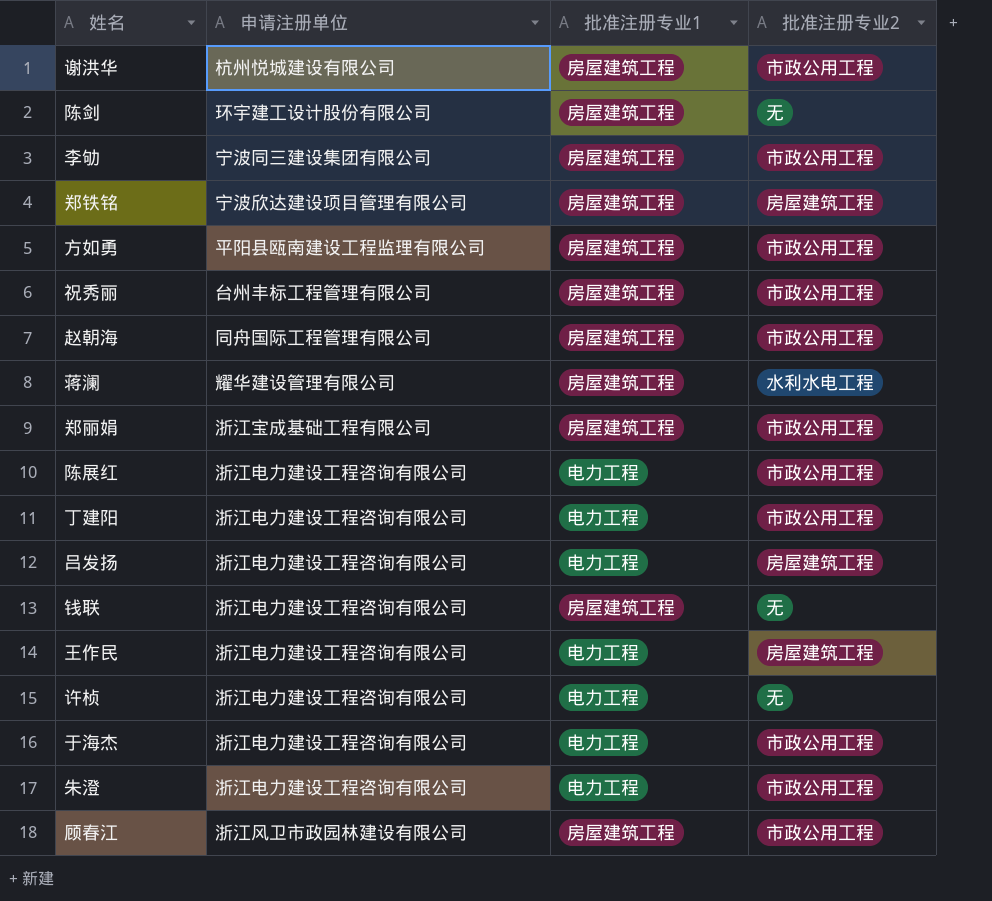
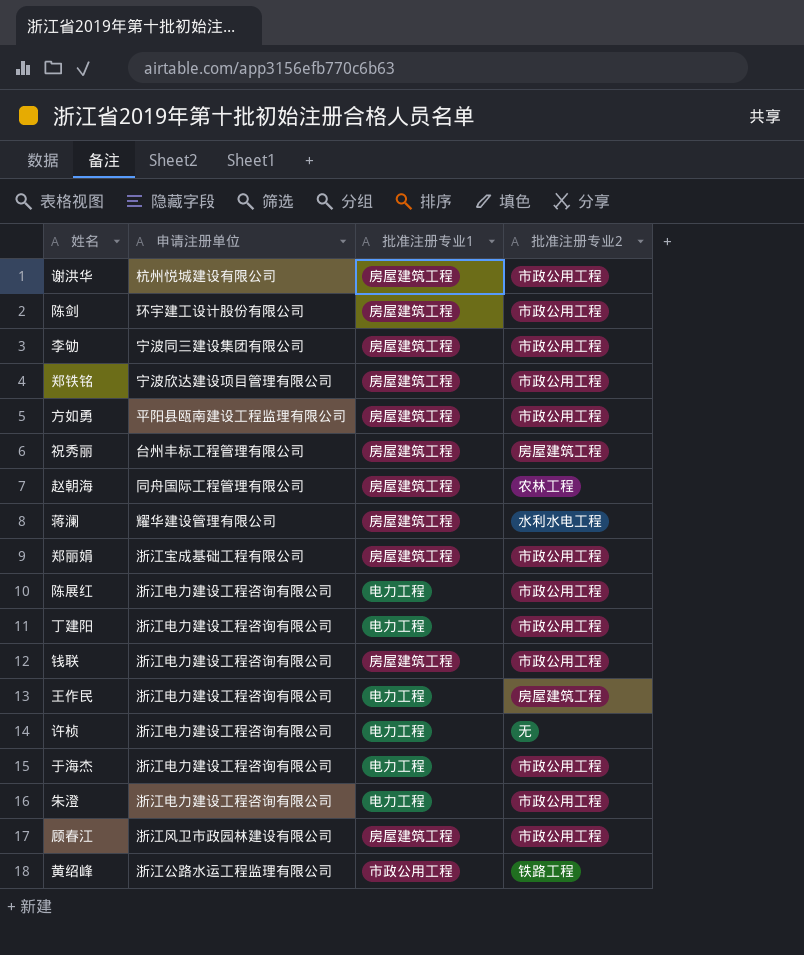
row 吕发扬: 浙江电力建设工程咨询有限公司 | 电力工程 | 房屋建筑工程 -> none
陈剑 | 批准注册专业2: 无 -> 市政公用工程
郑铁铭 | 批准注册专业2: 房屋建筑工程 -> 市政公用工程
祝秀丽 | 批准注册专业2: 市政公用工程 -> 房屋建筑工程
赵朝海 | 批准注册专业2: 市政公用工程 -> 农林工程
钱联 | 批准注册专业2: 无 -> 市政公用工程
row 黄绍峰: none -> 浙江公路水运工程监理有限公司 | 市政公用工程 | 铁路工程

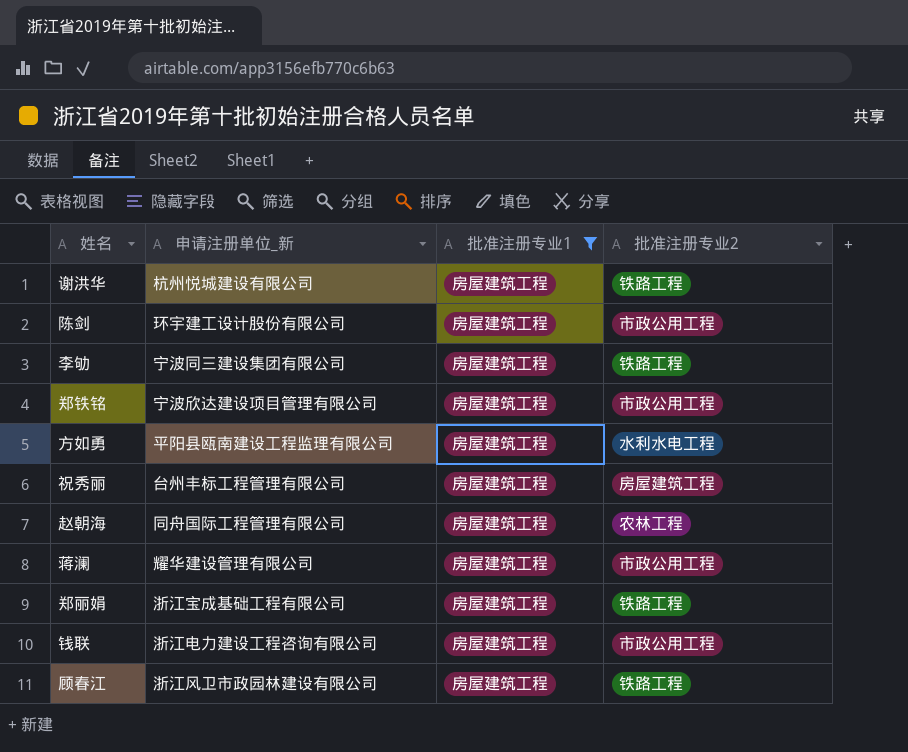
filter: none -> 批准注册专业1 = 房屋建筑工程
column name: 申请注册单位 -> 申请注册单位_新
谢洪华 | 批准注册专业2: 市政公用工程 -> 铁路工程
李劬 | 批准注册专业2: 市政公用工程 -> 铁路工程
方如勇 | 批准注册专业2: 市政公用工程 -> 水利水电工程
蒋澜 | 批准注册专业2: 水利水电工程 -> 市政公用工程
郑丽娟 | 批准注册专业2: 市政公用工程 -> 铁路工程
顾春江 | 批准注册专业2: 市政公用工程 -> 铁路工程

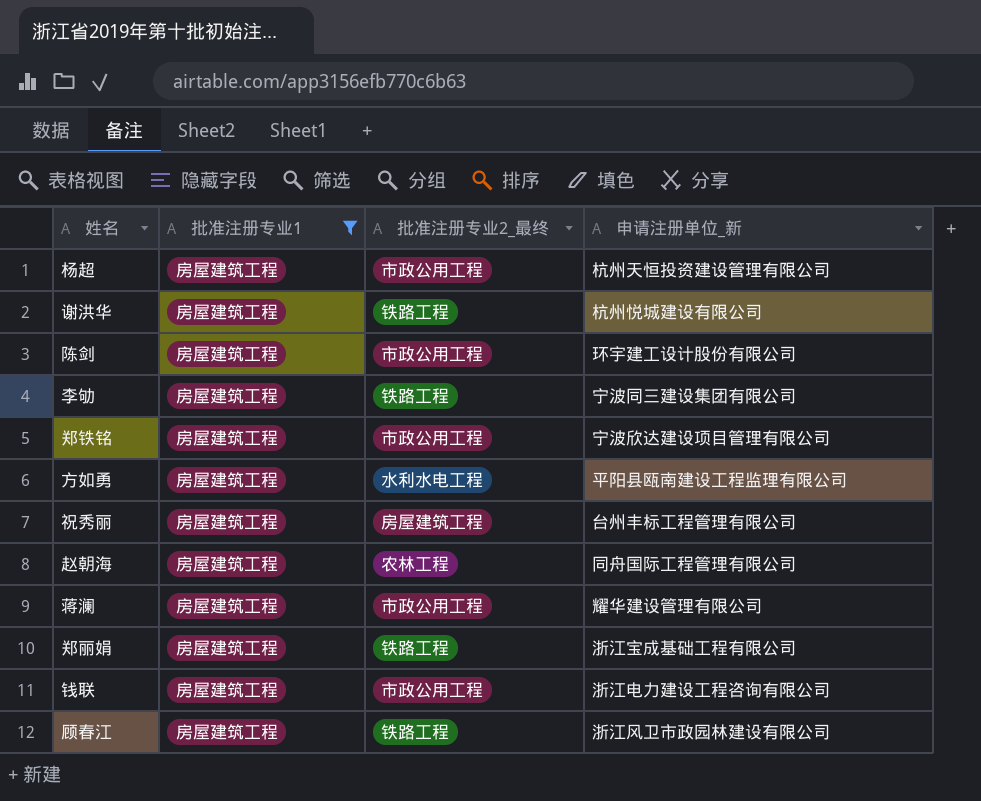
column name: 批准注册专业2 -> 批准注册专业2_最终
column 申请注册单位_新 | position: 2 -> 4
row 杨超: none -> 房屋建筑工程 | 市政公用工程 | 杭州天恒投资建设管理有限公司

